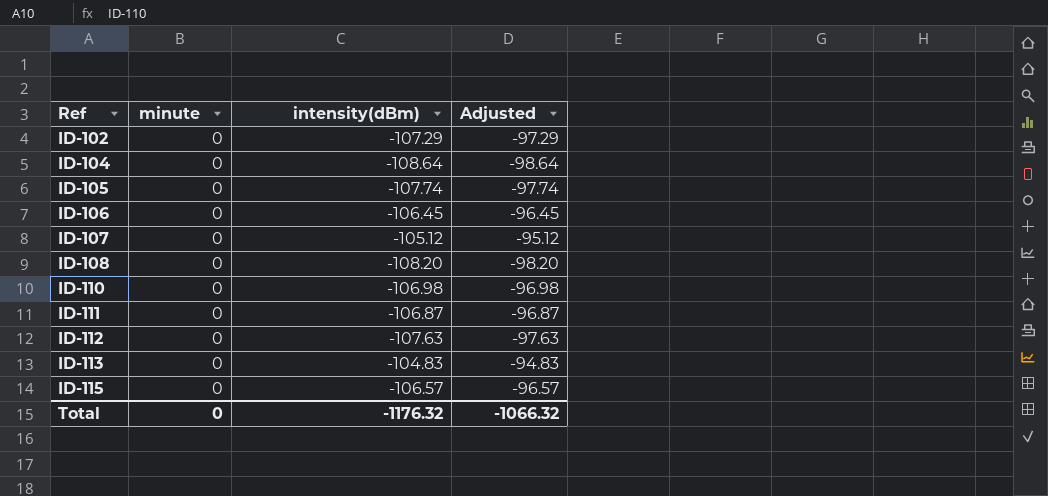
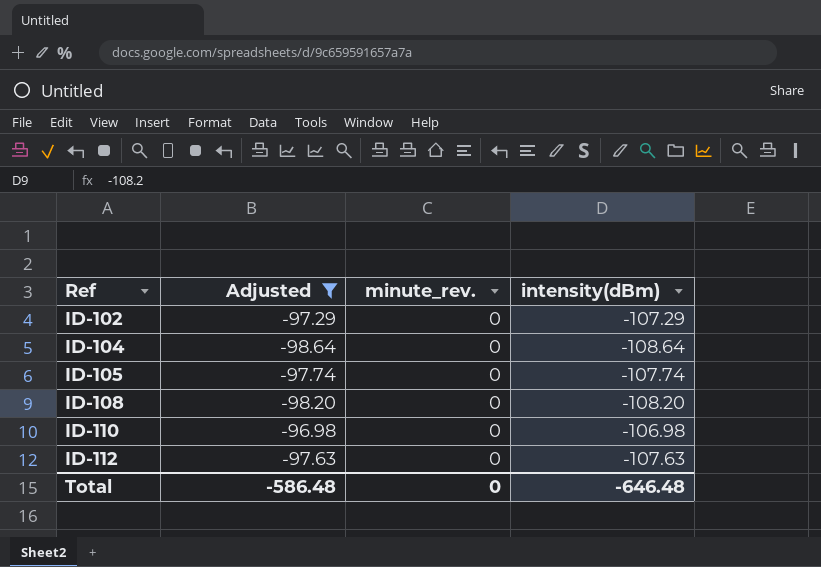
filter: none -> Adjusted <= -96.98
column Adjusted | position: 4 -> 2
column name: minute -> minute_rev.
Total | Adjusted: -1066.32 -> -586.48
Total | intensity(dBm): -1176.32 -> -646.48

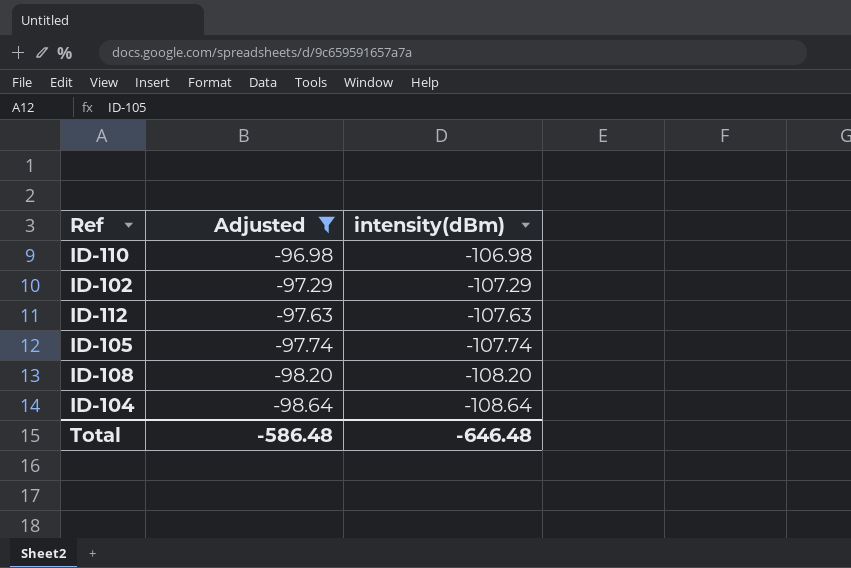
row order: Ref ascending -> Adjusted descending
column minute_rev. | position: 3 -> none

